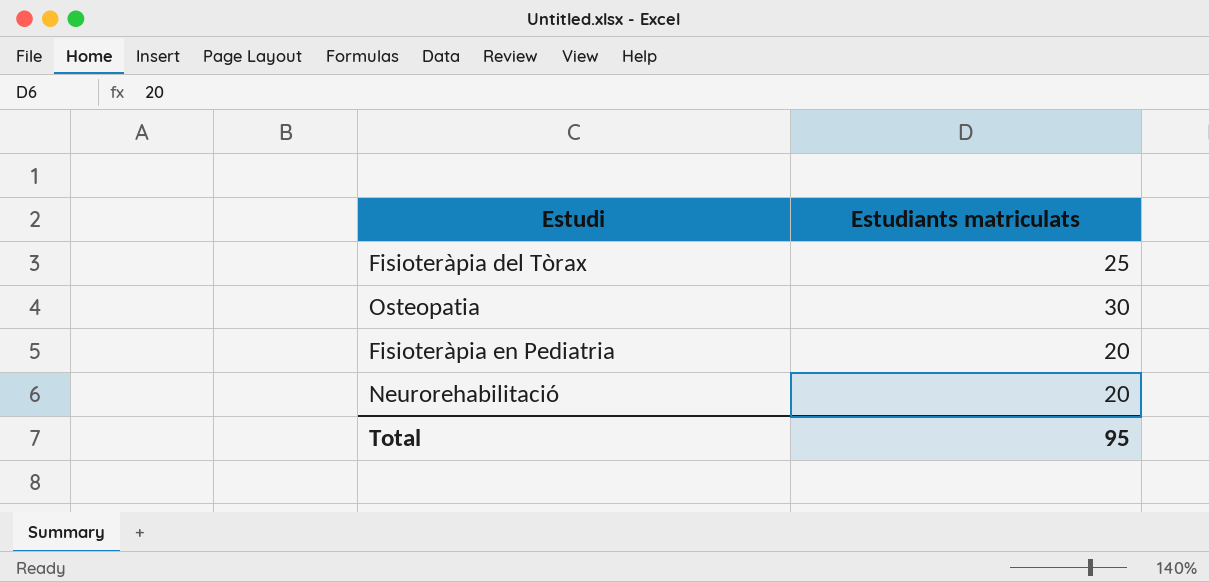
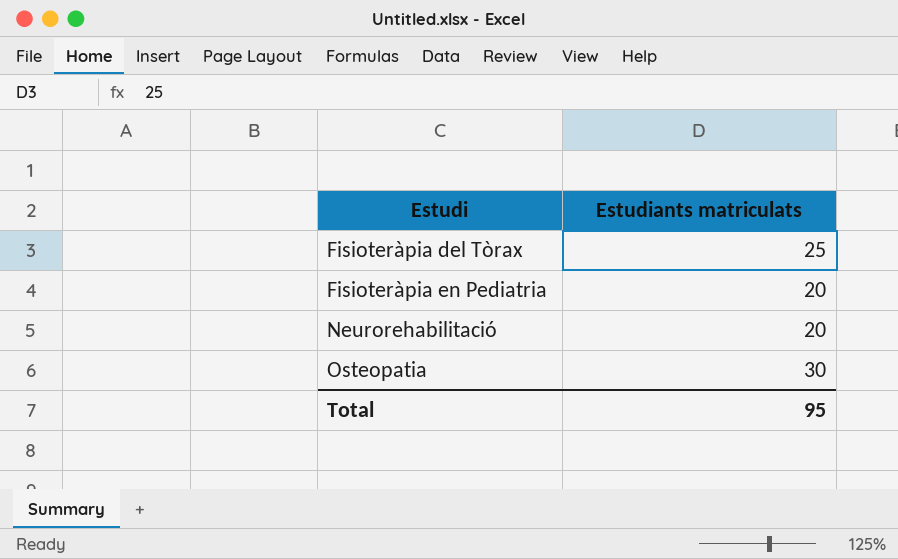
row order: none -> Estudi ascending

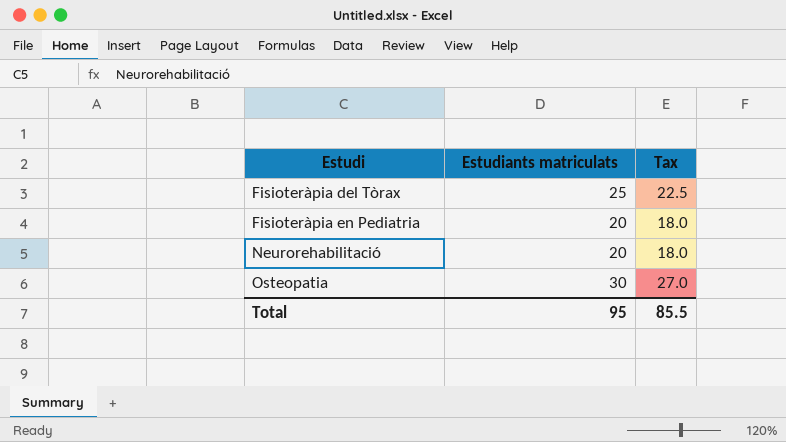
column Tax | formula: none -> [Estudiants matriculats] * 0.9

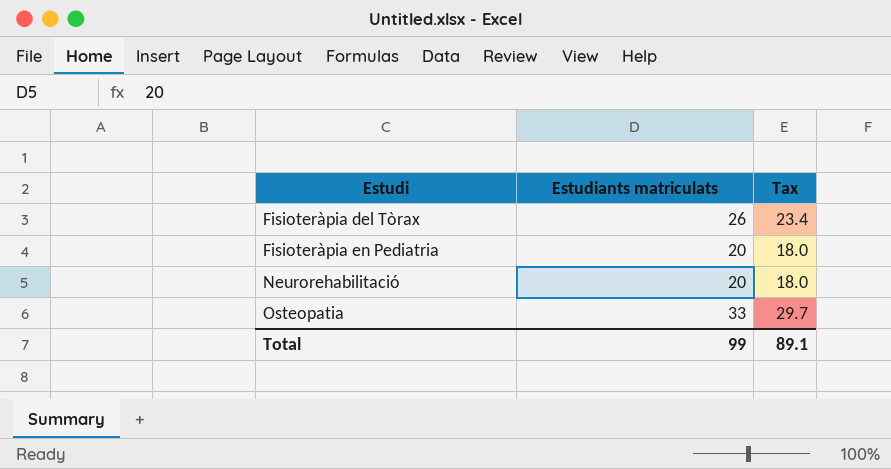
Fisioteràpia del Tòrax | Estudiants matriculats: 25 -> 26
Fisioteràpia del Tòrax | Tax: 22.5 -> 23.4
Osteopatia | Estudiants matriculats: 30 -> 33
Osteopatia | Tax: 27.0 -> 29.7
Total | Estudiants matriculats: 95 -> 99
Total | Tax: 85.5 -> 89.1

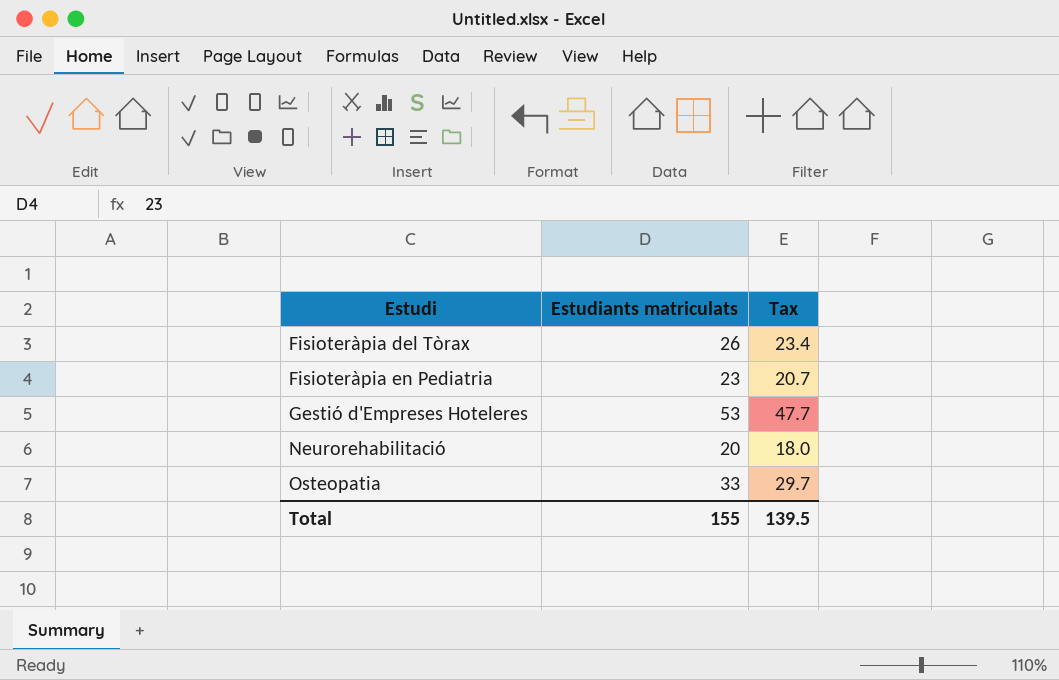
Fisioteràpia en Pediatria | Estudiants matriculats: 20 -> 23
Fisioteràpia en Pediatria | Tax: 18.0 -> 20.7
row Gestió d'Empreses Hoteleres: none -> 53 | 47.7
Total | Estudiants matriculats: 99 -> 155
Total | Tax: 89.1 -> 139.5

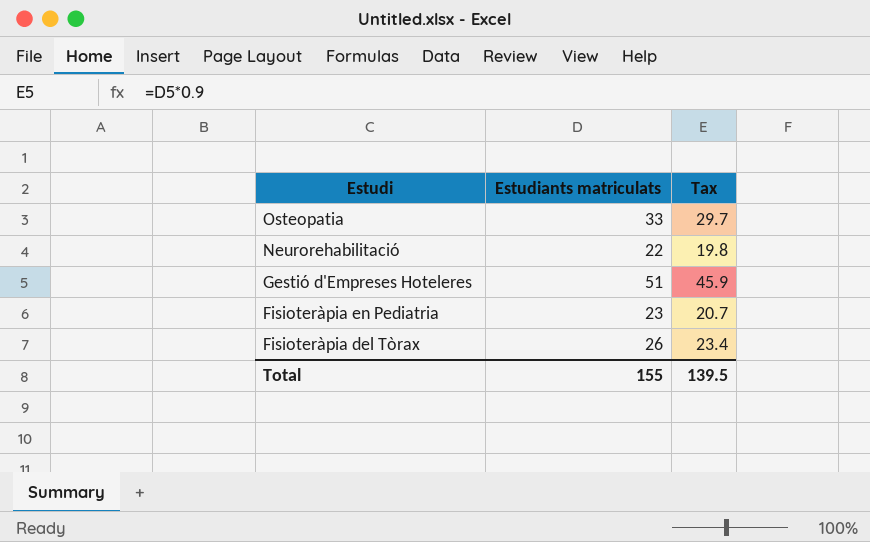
row order: Estudi ascending -> Estudi descending
Neurorehabilitació | Estudiants matriculats: 20 -> 22
Neurorehabilitació | Tax: 18.0 -> 19.8
Gestió d'Empreses Hoteleres | Estudiants matriculats: 53 -> 51
Gestió d'Empreses Hoteleres | Tax: 47.7 -> 45.9

